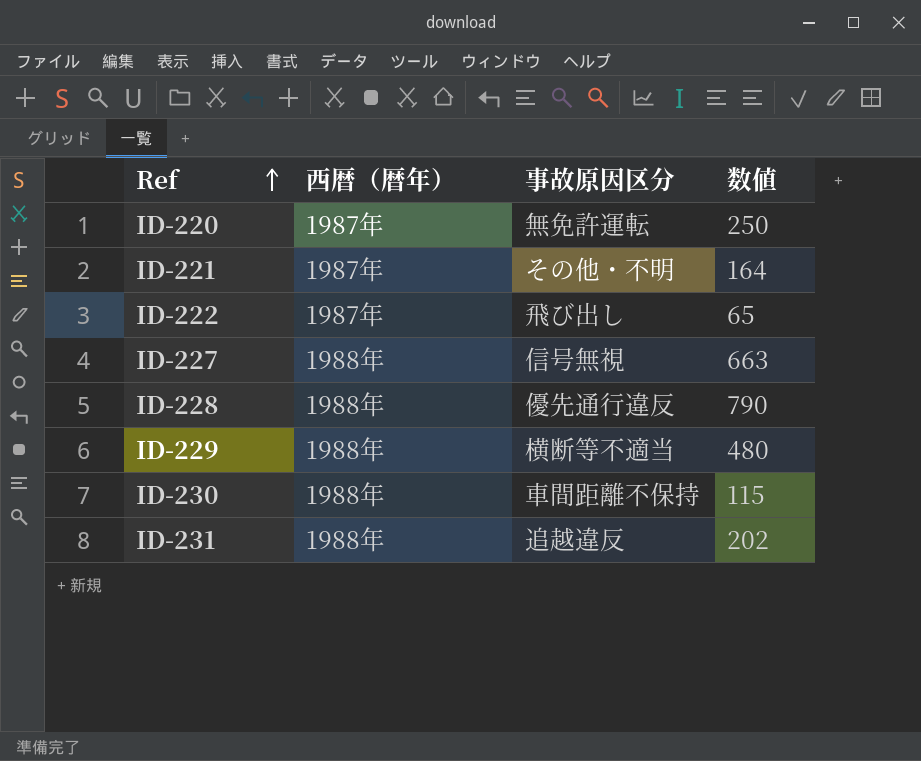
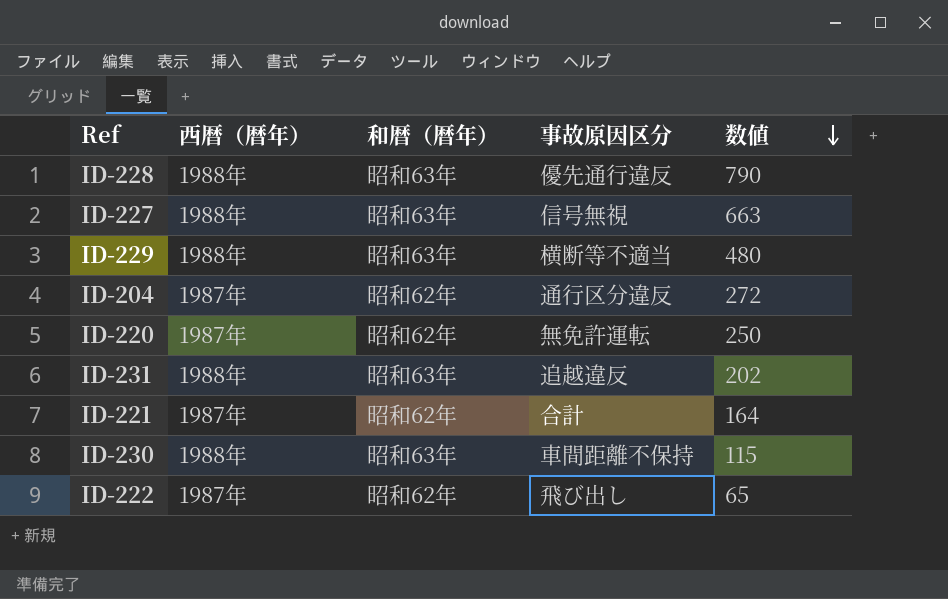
row order: Ref ascending -> 数値 descending
column 和暦（暦年） | position: none -> 3
row ID-204: none -> 1987年 | 昭和62年 | 通行区分違反 | 272
ID-221 | 事故原因区分: その他・不明 -> 合計

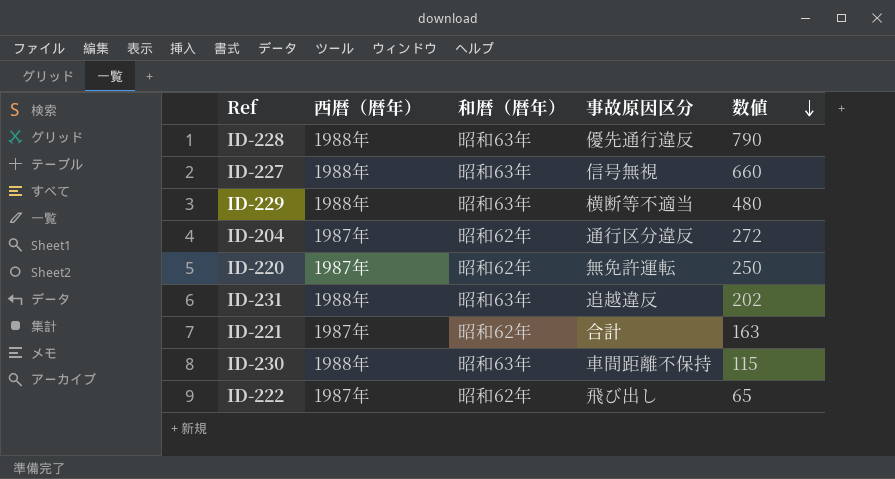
ID-227 | 数値: 663 -> 660
ID-221 | 数値: 164 -> 163

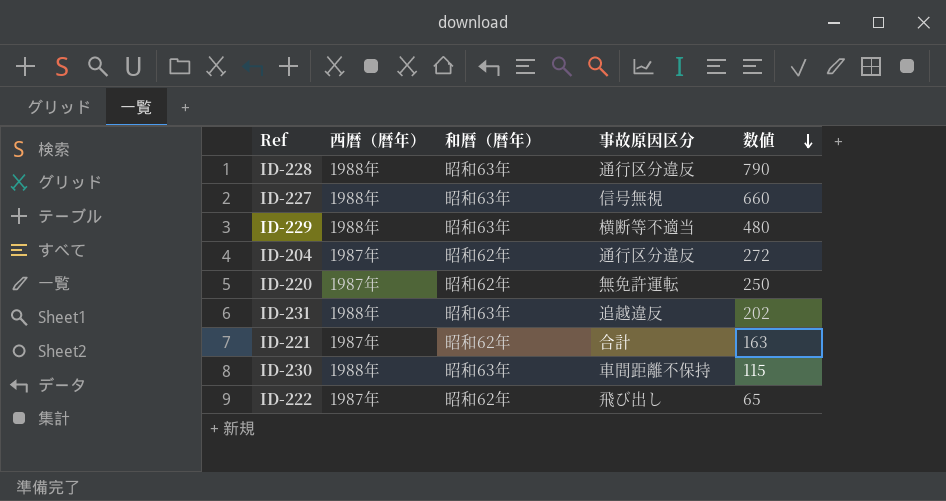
ID-228 | 事故原因区分: 優先通行違反 -> 通行区分違反

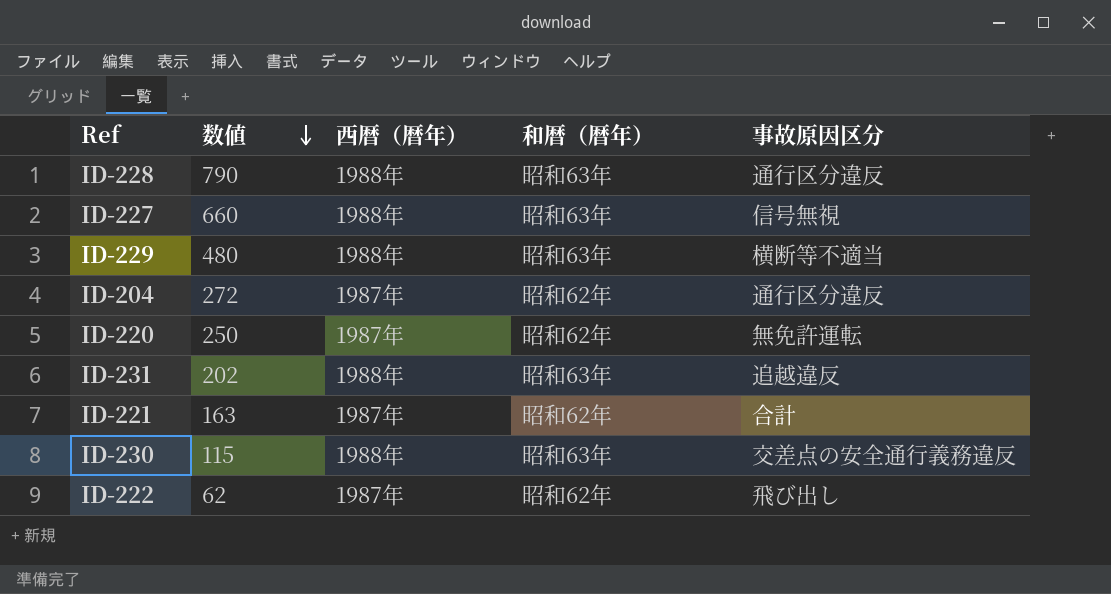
column 数値 | position: 5 -> 2
ID-230 | 事故原因区分: 車間距離不保持 -> 交差点の安全通行義務違反
ID-222 | 数値: 65 -> 62

